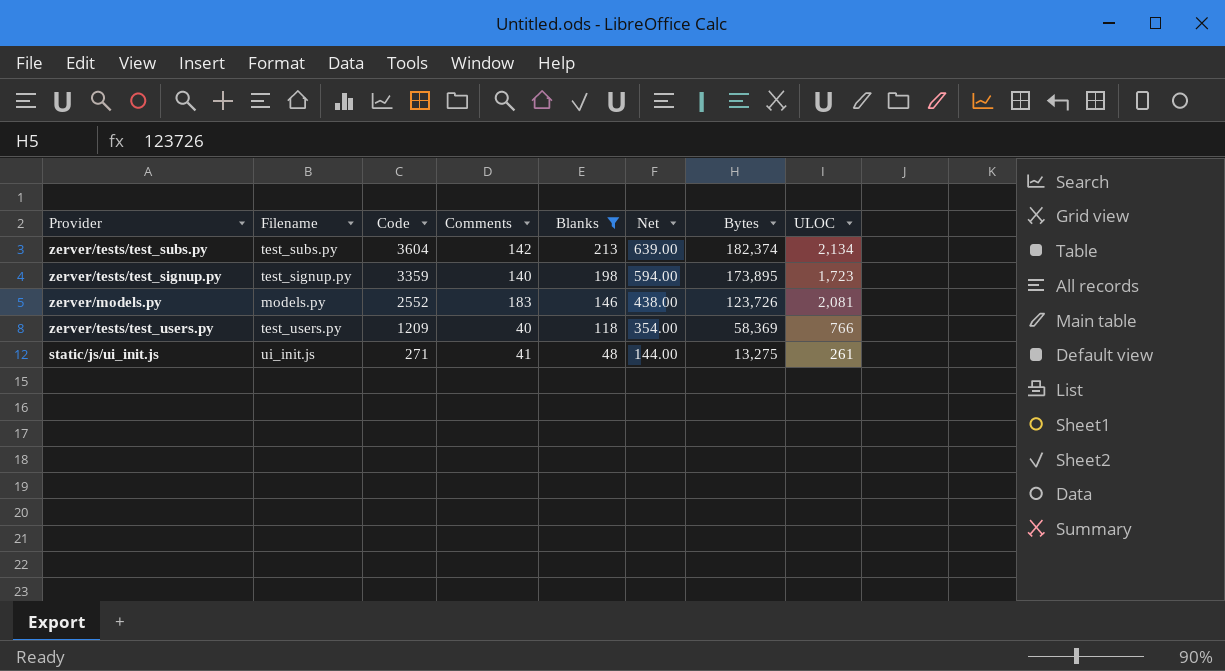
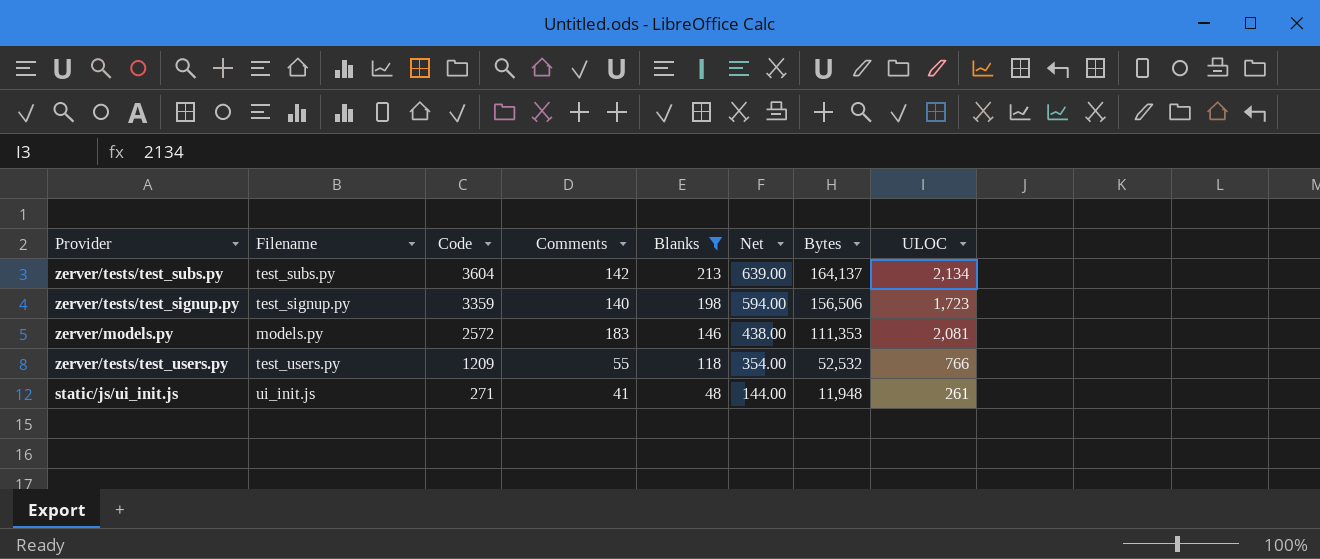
zerver/tests/test_subs.py | Bytes: 182,374 -> 164,137
zerver/tests/test_signup.py | Bytes: 173,895 -> 156,506
zerver/models.py | Code: 2552 -> 2572
zerver/models.py | Bytes: 123,726 -> 111,353
zerver/tests/test_users.py | Comments: 40 -> 55
zerver/tests/test_users.py | Bytes: 58,369 -> 52,532
static/js/ui_init.js | Bytes: 13,275 -> 11,948

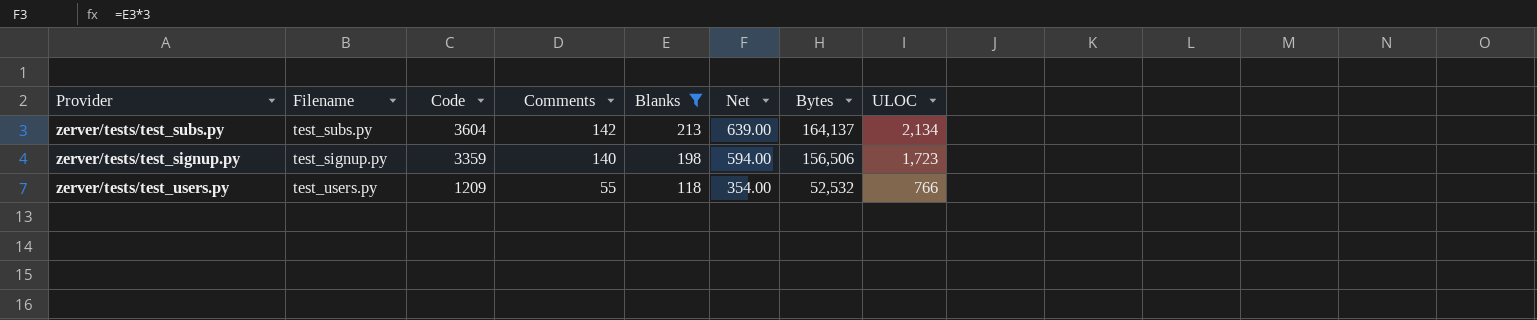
row zerver/models.py: models.py | 2572 | 183 | 146 | 438.00 | 111,353 | 2,081 -> none
row static/js/ui_init.js: ui_init.js | 271 | 41 | 48 | 144.00 | 11,948 | 261 -> none

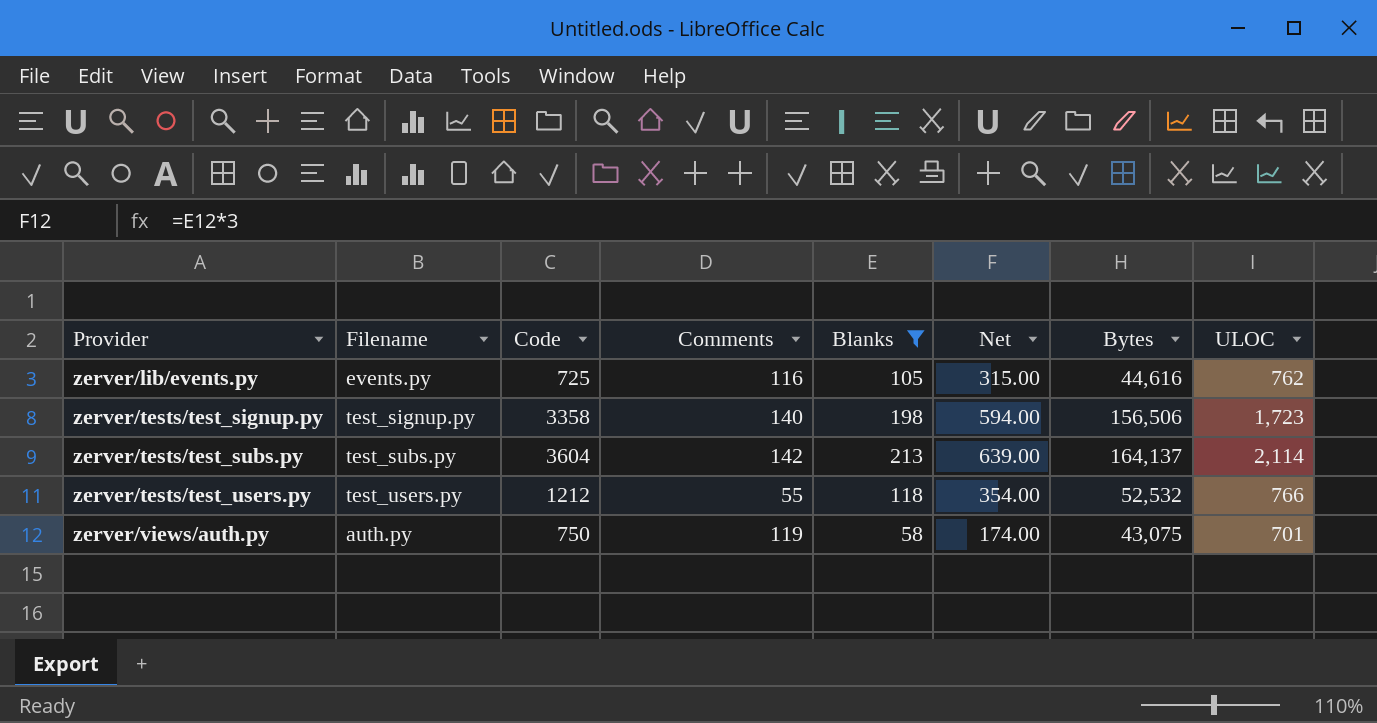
row order: Code descending -> Provider ascending
row zerver/lib/events.py: none -> events.py | 725 | 116 | 105 | 315.00 | 44,616 | 762
zerver/tests/test_signup.py | Code: 3359 -> 3358
zerver/tests/test_subs.py | ULOC: 2,134 -> 2,114
zerver/tests/test_users.py | Code: 1209 -> 1212
row zerver/views/auth.py: none -> auth.py | 750 | 119 | 58 | 174.00 | 43,075 | 701

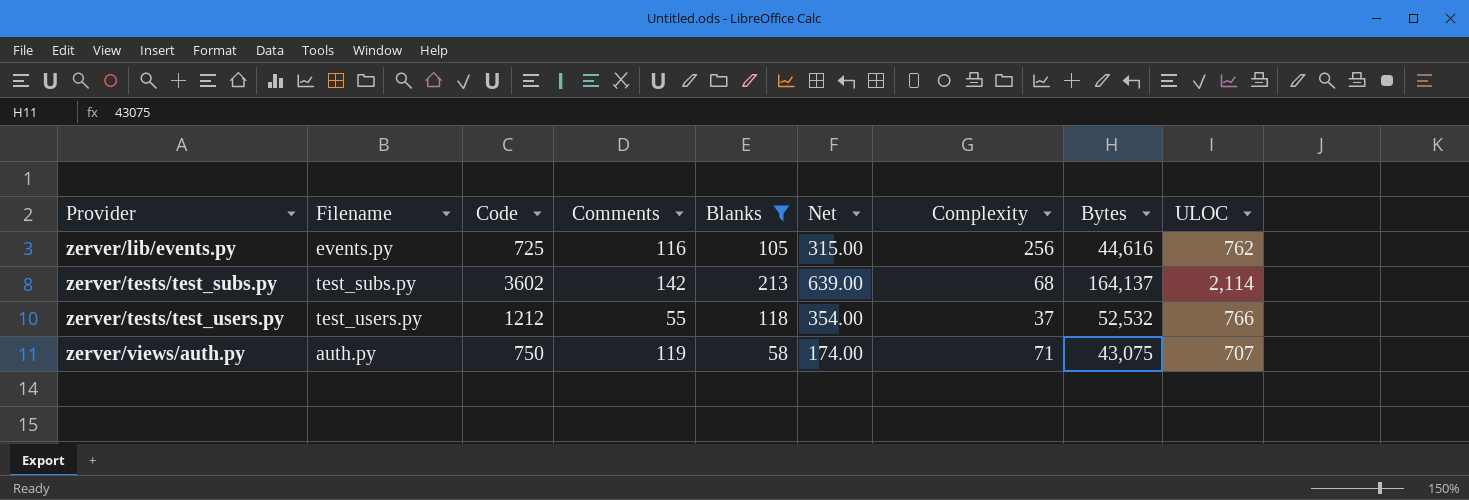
column Complexity | position: none -> 7
row zerver/tests/test_signup.py: test_signup.py | 3358 | 140 | 198 | 594.00 | 156,506 | 1,723 -> none
zerver/tests/test_subs.py | Code: 3604 -> 3602
zerver/views/auth.py | ULOC: 701 -> 707

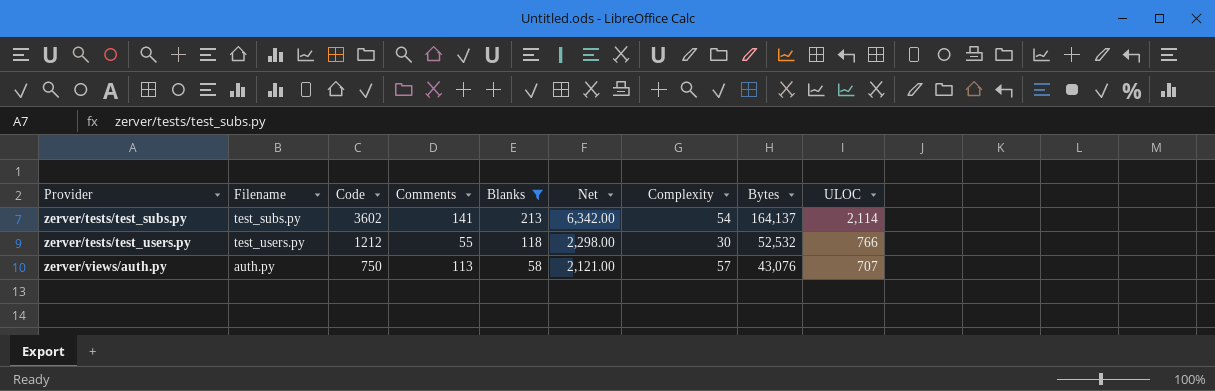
column Net | formula: [Blanks] * 3 -> [ULOC] * 3
row zerver/lib/events.py: events.py | 725 | 116 | 105 | 315.00 | 256 | 44,616 | 762 -> none
zerver/tests/test_subs.py | Comments: 142 -> 141
zerver/tests/test_subs.py | Complexity: 68 -> 54
zerver/tests/test_users.py | Complexity: 37 -> 30
zerver/views/auth.py | Comments: 119 -> 113
zerver/views/auth.py | Complexity: 71 -> 57
zerver/views/auth.py | Bytes: 43,075 -> 43,076

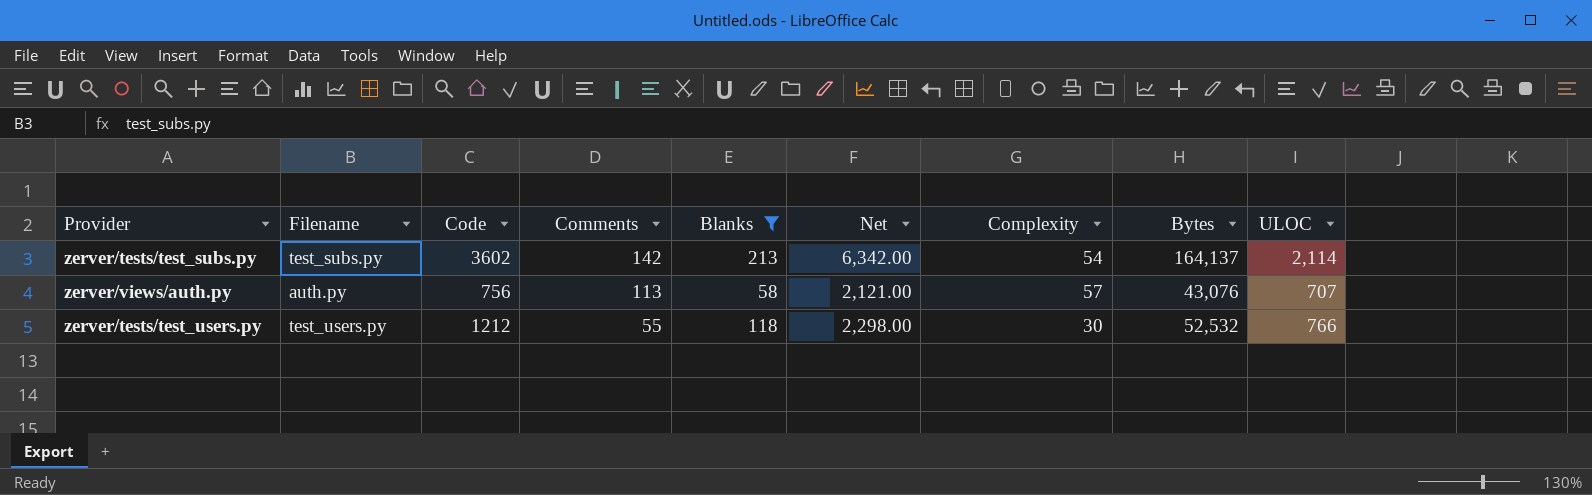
row order: Provider ascending -> Comments descending
zerver/tests/test_subs.py | Comments: 141 -> 142
zerver/views/auth.py | Code: 750 -> 756

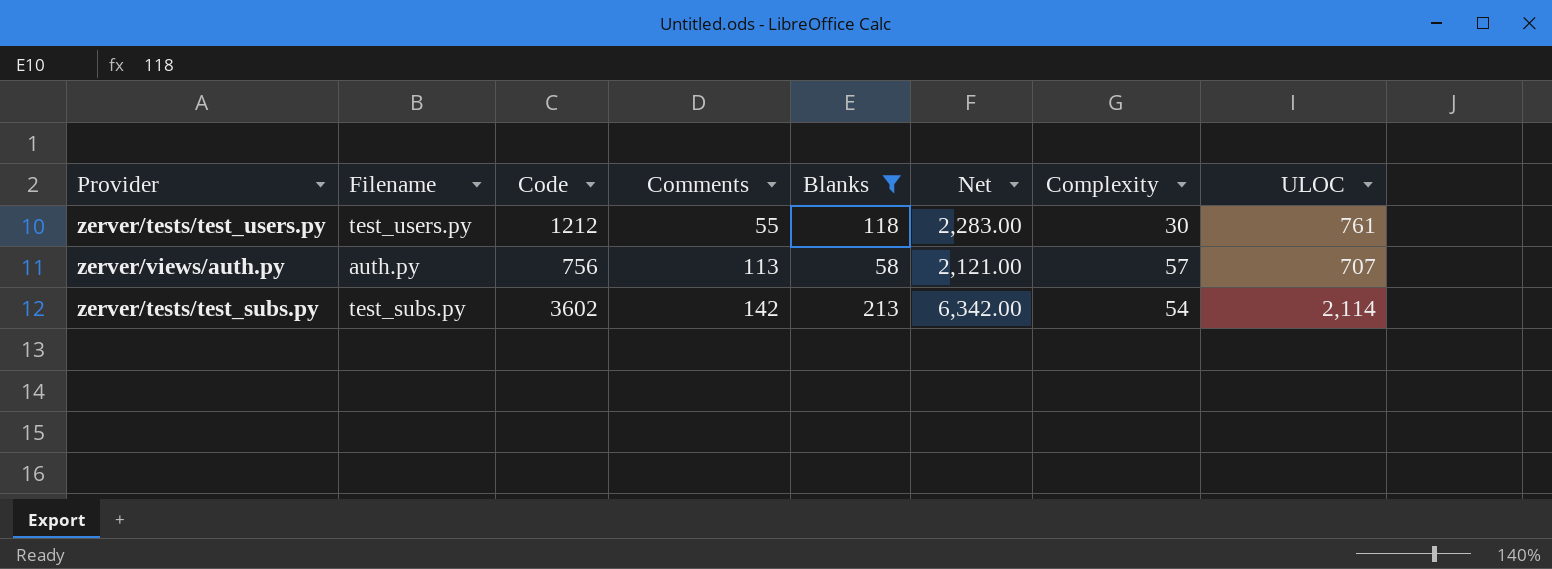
row order: Comments descending -> Comments ascending
column Bytes | position: 8 -> none
zerver/tests/test_users.py | Net: 2,298.00 -> 2,283.00
zerver/tests/test_users.py | ULOC: 766 -> 761

